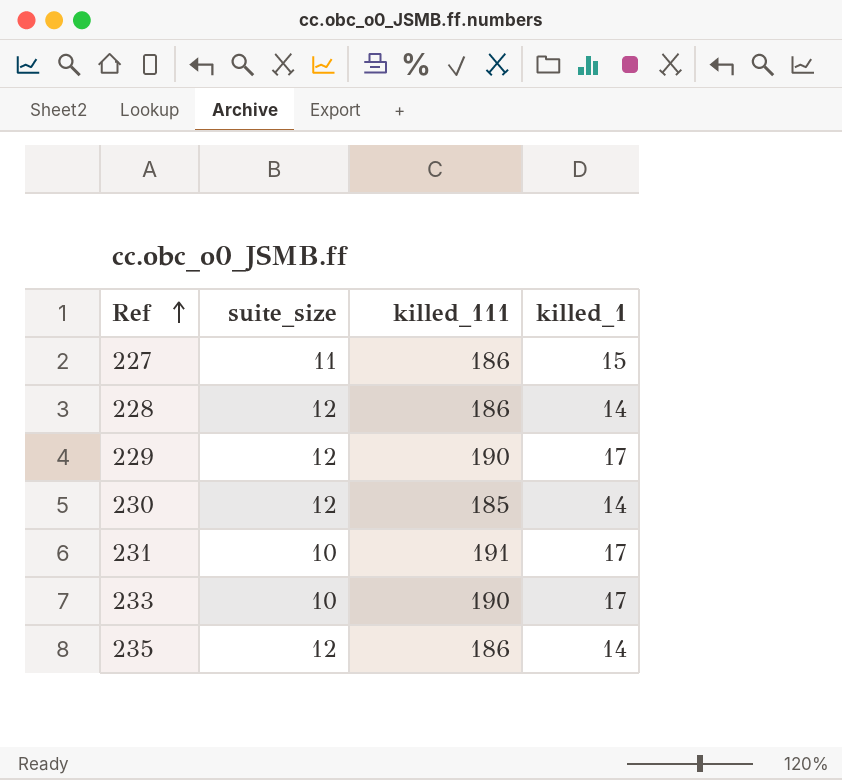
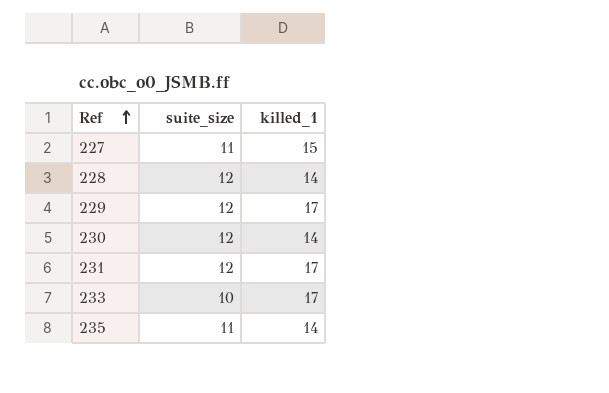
column killed_111 | position: 3 -> none
231 | suite_size: 10 -> 12
235 | suite_size: 12 -> 11

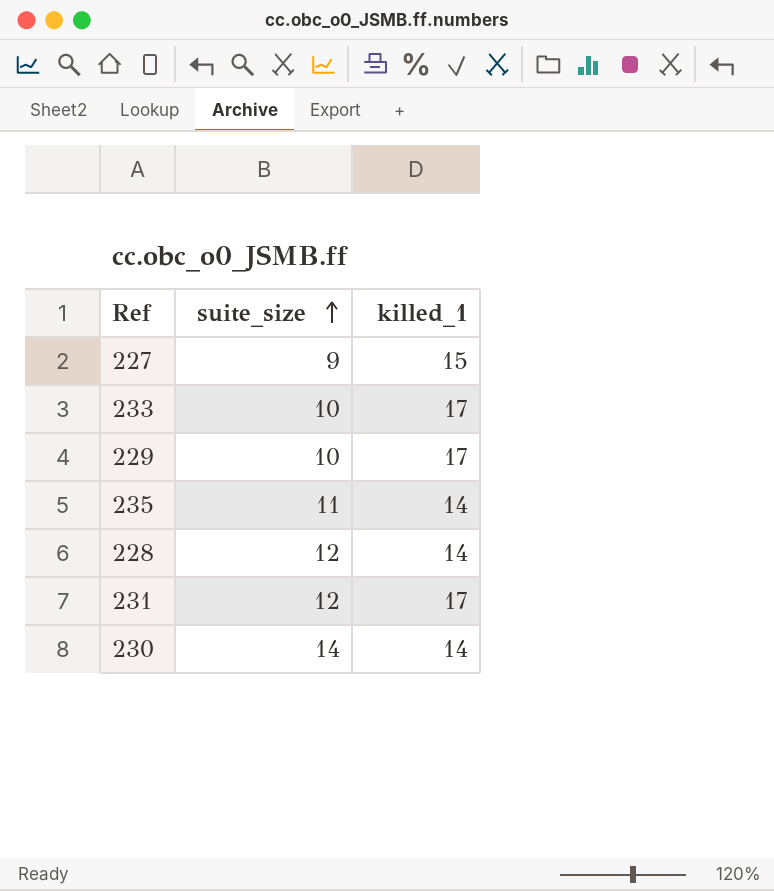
row order: Ref ascending -> suite_size ascending
227 | suite_size: 11 -> 9
229 | suite_size: 12 -> 10
230 | suite_size: 12 -> 14

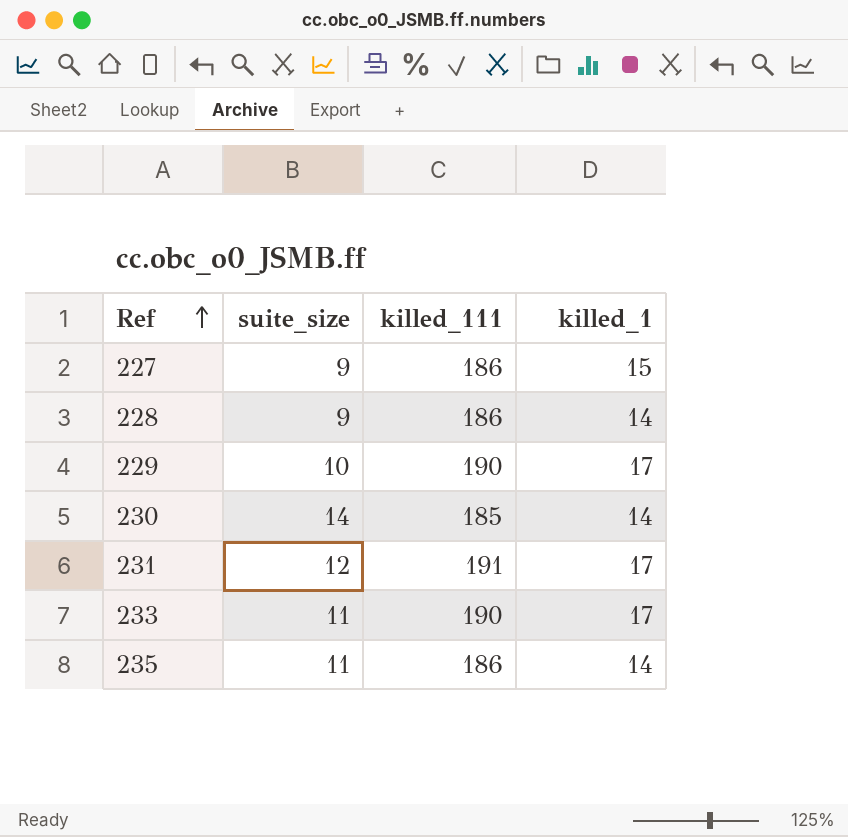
row order: suite_size ascending -> Ref ascending
column killed_111 | position: none -> 3
228 | suite_size: 12 -> 9
233 | suite_size: 10 -> 11

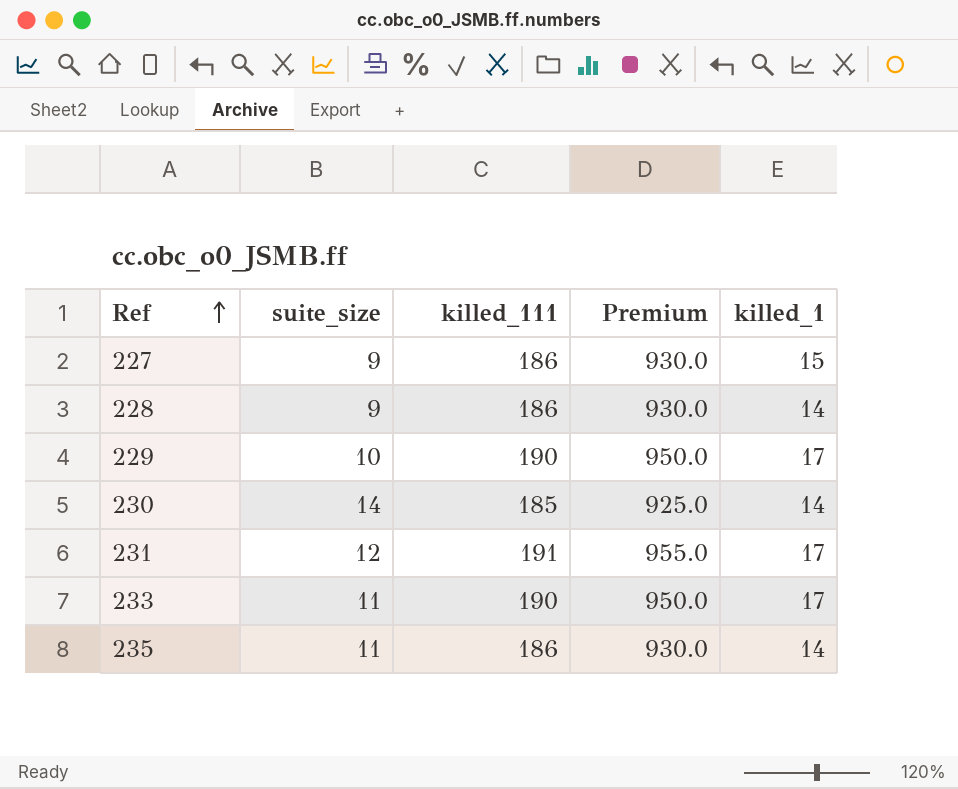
column Premium | formula: none -> [killed_111] * 5

